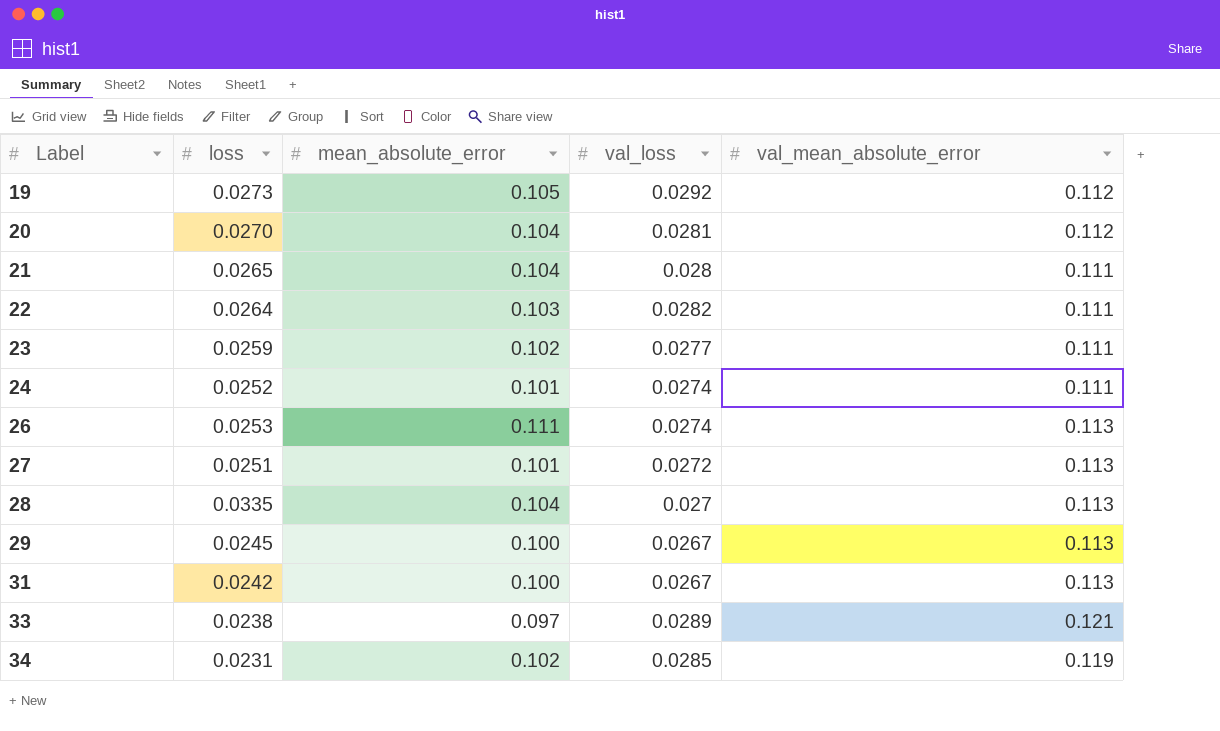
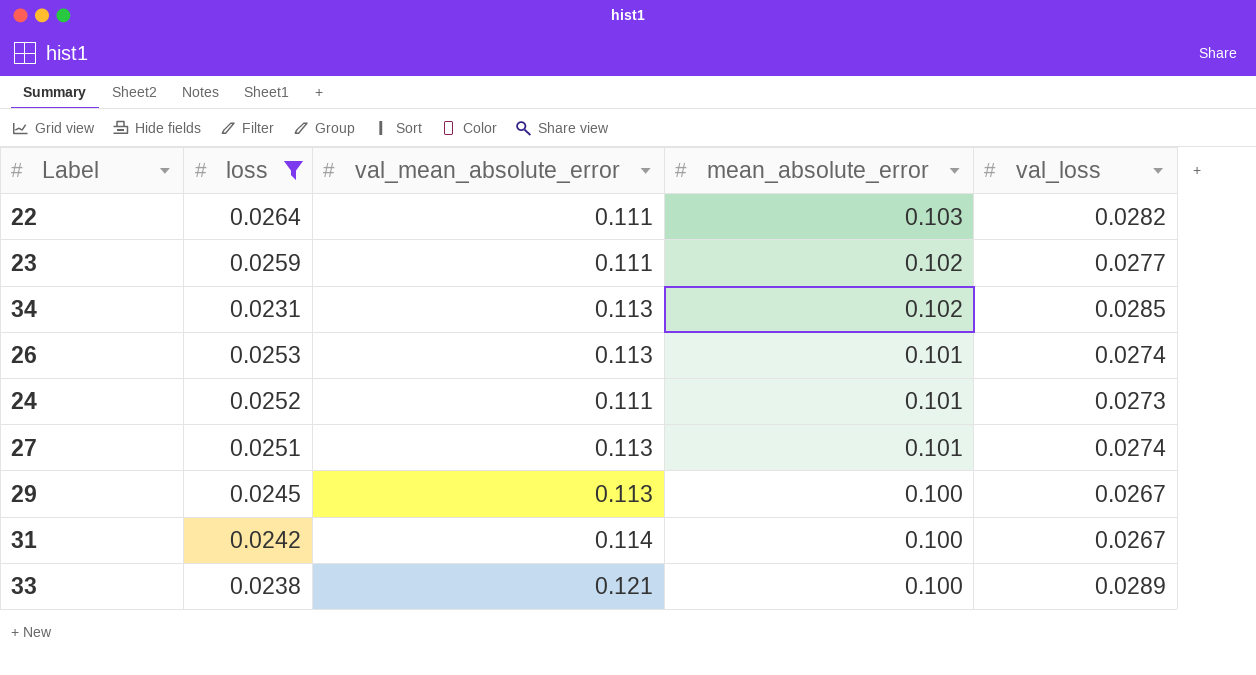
filter: none -> loss <= 0.0264
row order: Label ascending -> mean_absolute_error descending
column val_mean_absolute_error | position: 5 -> 3
34 | val_mean_absolute_error: 0.119 -> 0.113
26 | mean_absolute_error: 0.111 -> 0.101
24 | val_loss: 0.0274 -> 0.0273
27 | val_loss: 0.0272 -> 0.0274
31 | val_mean_absolute_error: 0.113 -> 0.114
33 | mean_absolute_error: 0.097 -> 0.100

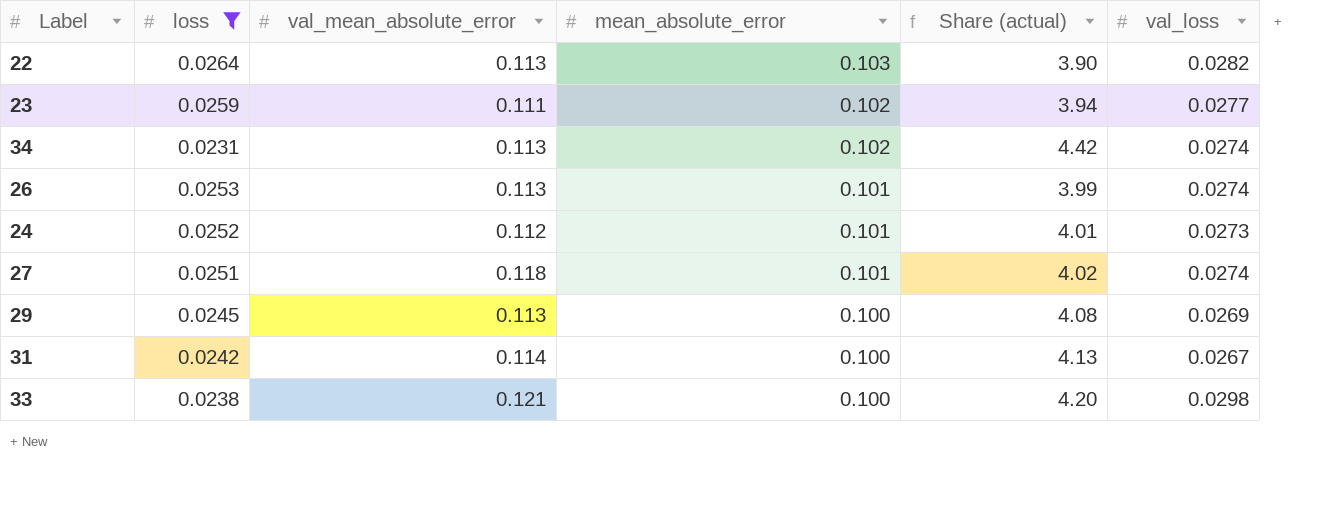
column Share (actual) | formula: none -> [mean_absolute_error] / [loss]
22 | val_mean_absolute_error: 0.111 -> 0.113
34 | val_loss: 0.0285 -> 0.0274
24 | val_mean_absolute_error: 0.111 -> 0.112
27 | val_mean_absolute_error: 0.113 -> 0.118
29 | val_loss: 0.0267 -> 0.0269
33 | val_loss: 0.0289 -> 0.0298

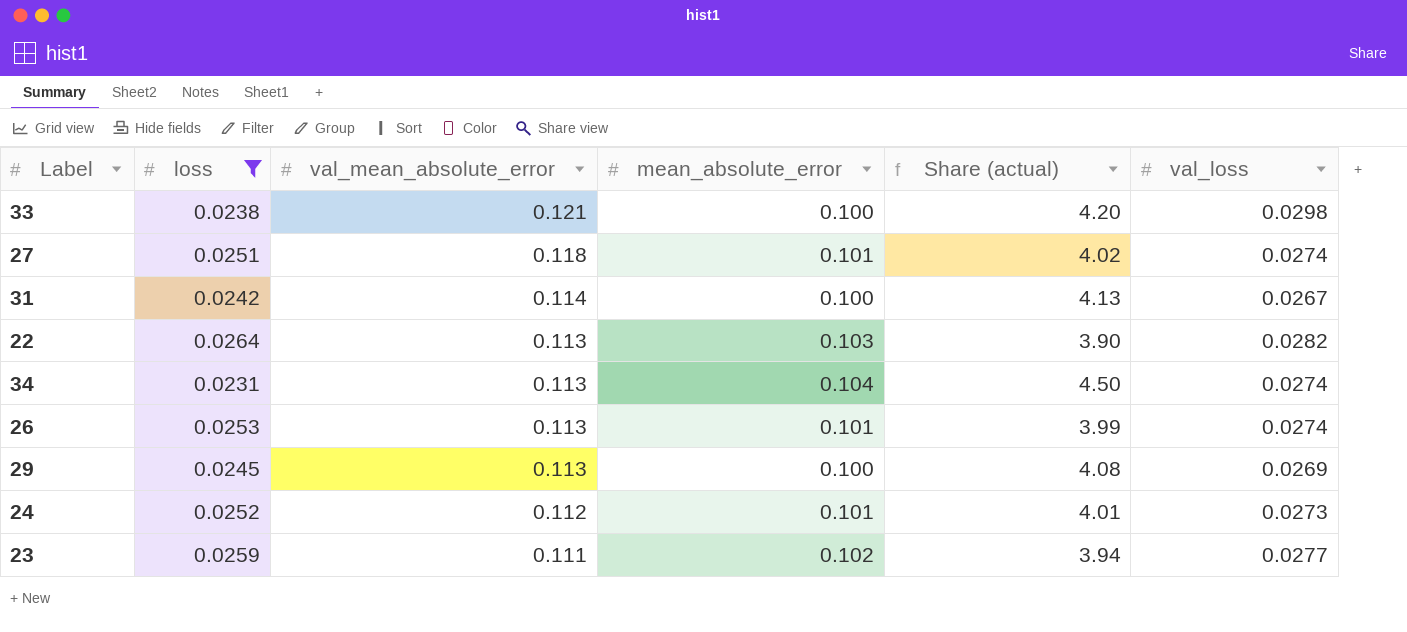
row order: mean_absolute_error descending -> val_mean_absolute_error descending
34 | mean_absolute_error: 0.102 -> 0.104
34 | Share (actual): 4.42 -> 4.50

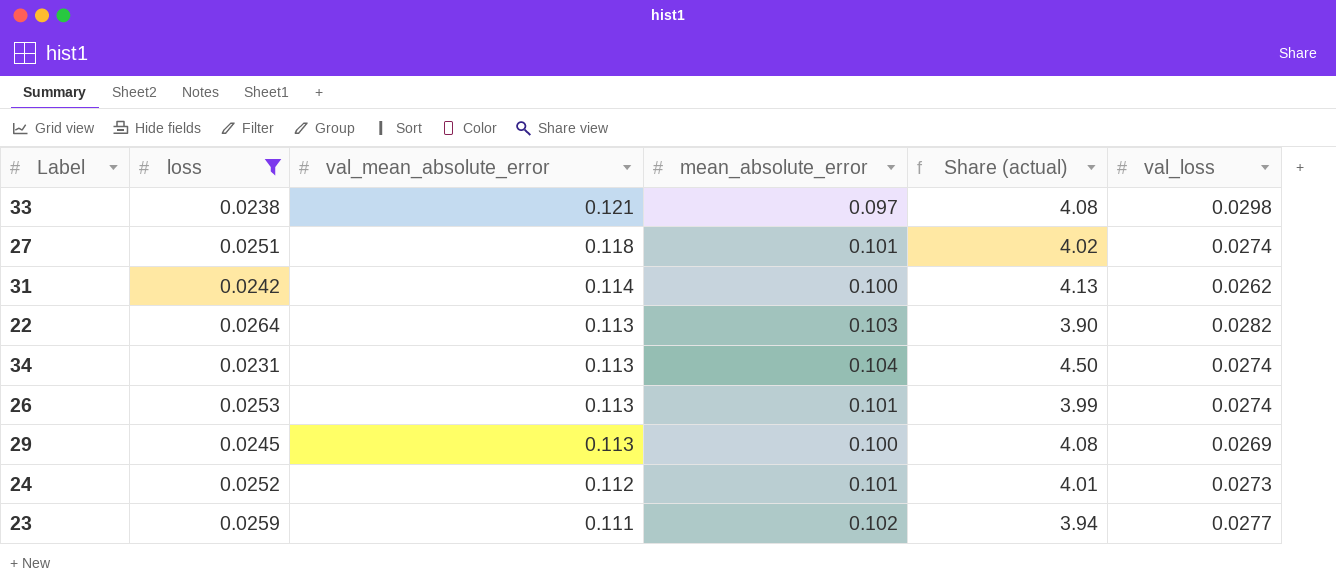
33 | mean_absolute_error: 0.100 -> 0.097
33 | Share (actual): 4.20 -> 4.08
31 | val_loss: 0.0267 -> 0.0262

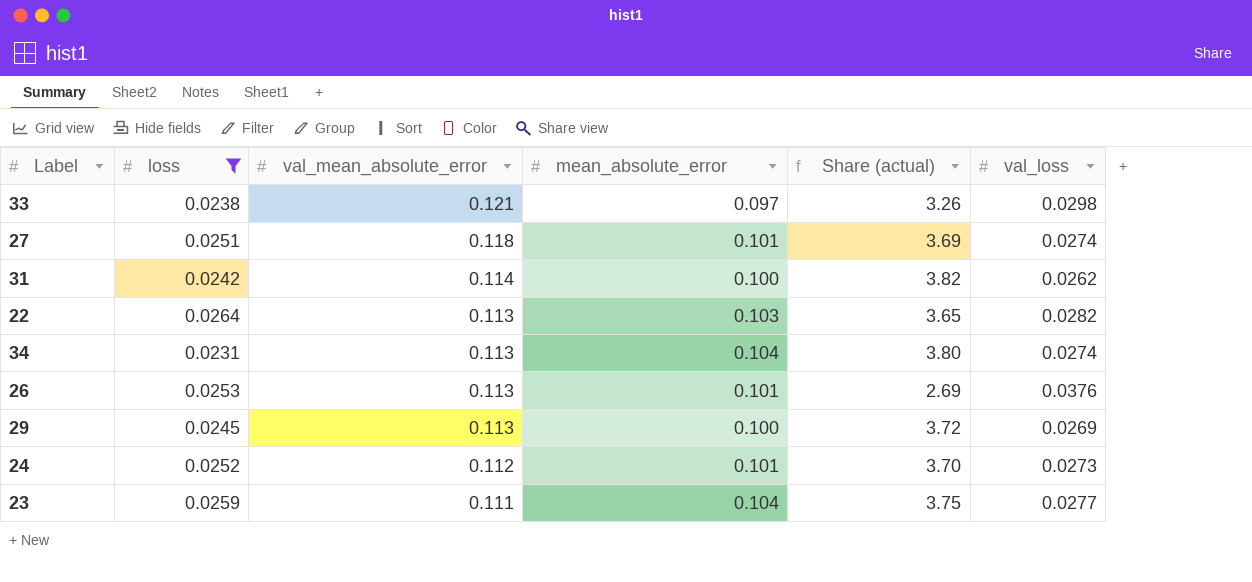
column Share (actual) | formula: [mean_absolute_error] / [loss] -> [mean_absolute_error] / [val_loss]
26 | val_loss: 0.0274 -> 0.0376
23 | mean_absolute_error: 0.102 -> 0.104

